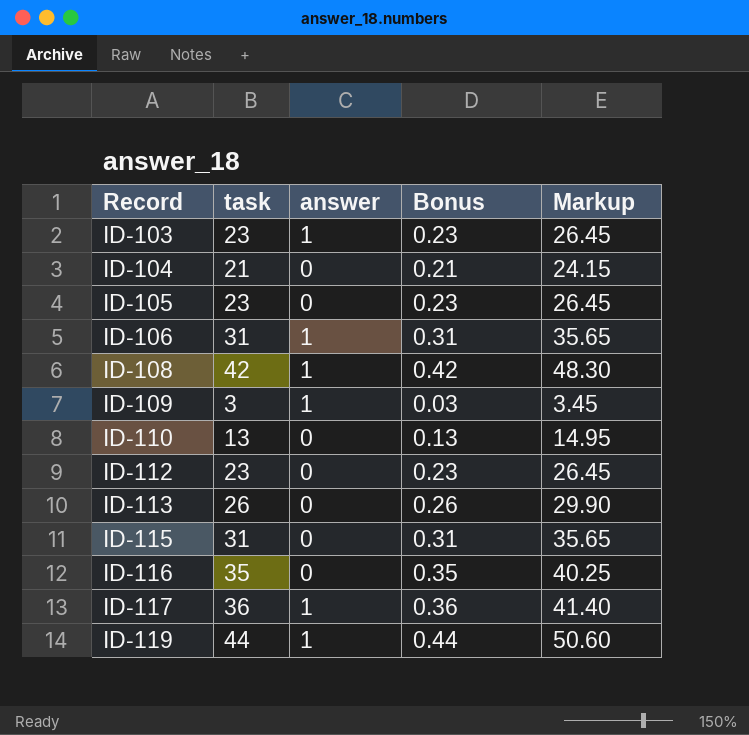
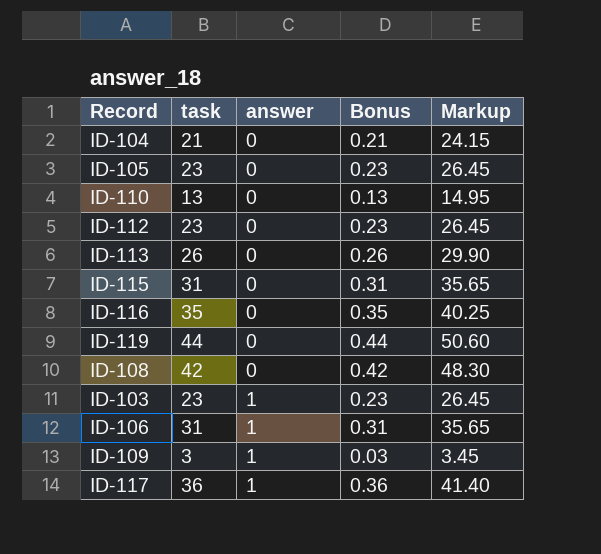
row order: Record ascending -> answer ascending
ID-119 | answer: 1 -> 0
ID-108 | answer: 1 -> 0

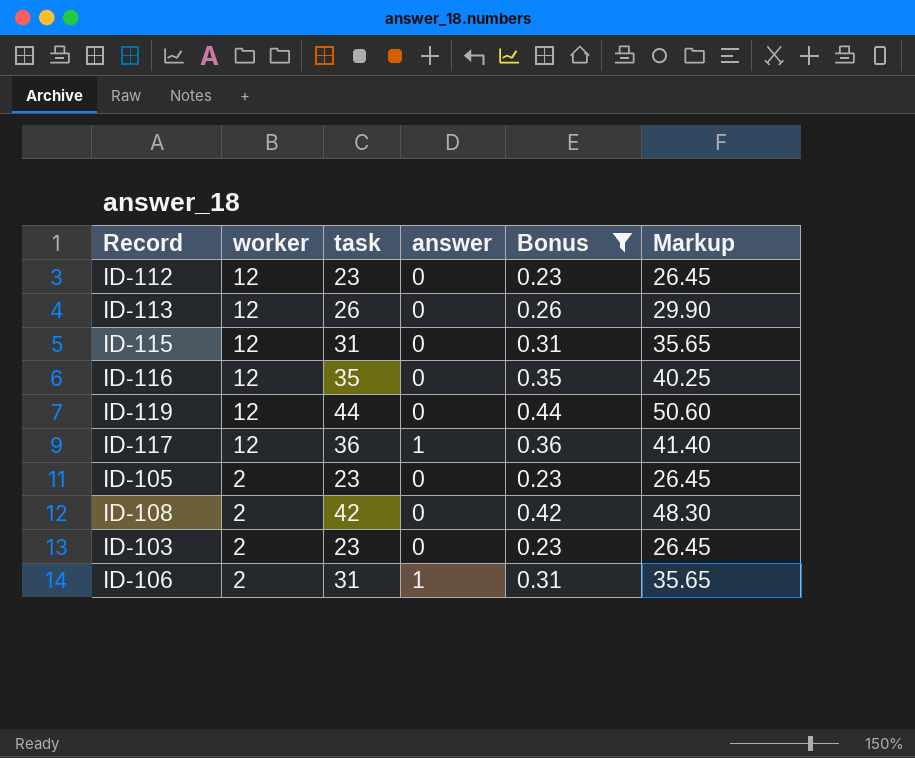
filter: none -> Bonus >= 0.23
row order: answer ascending -> worker descending
column worker | position: none -> 2
ID-103 | answer: 1 -> 0

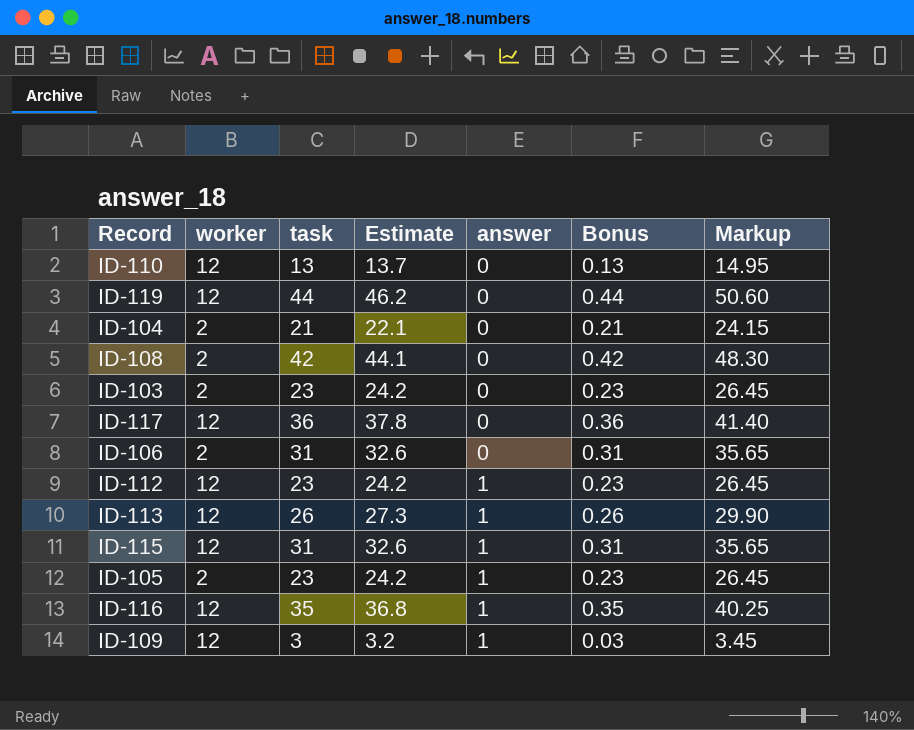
filter: Bonus >= 0.23 -> none
row order: worker descending -> answer ascending
column Estimate | formula: none -> [task] * 1.05
ID-117 | answer: 1 -> 0
ID-106 | answer: 1 -> 0
ID-112 | answer: 0 -> 1
ID-113 | answer: 0 -> 1
ID-115 | answer: 0 -> 1
ID-105 | answer: 0 -> 1
ID-116 | answer: 0 -> 1

